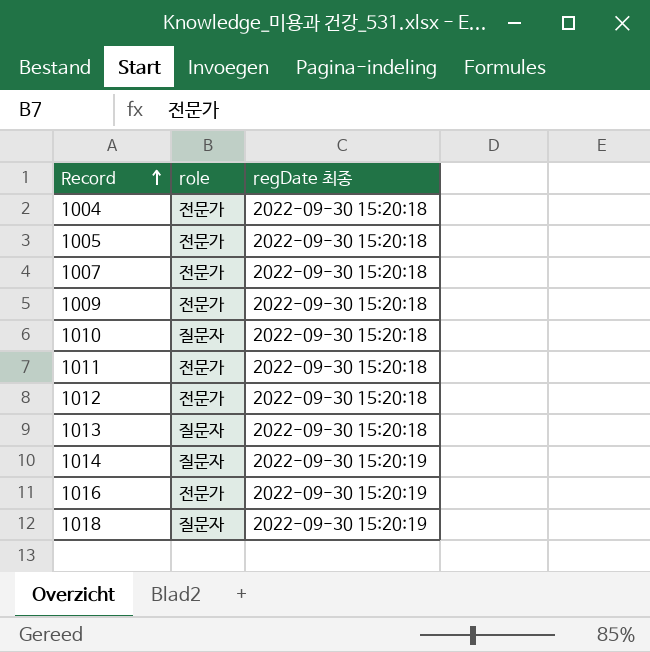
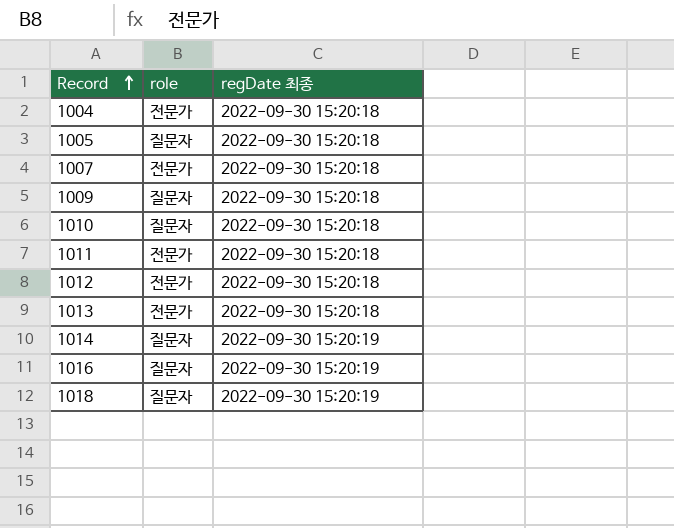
1005 | role: 전문가 -> 질문자
1009 | role: 전문가 -> 질문자
1013 | role: 질문자 -> 전문가
1016 | role: 전문가 -> 질문자

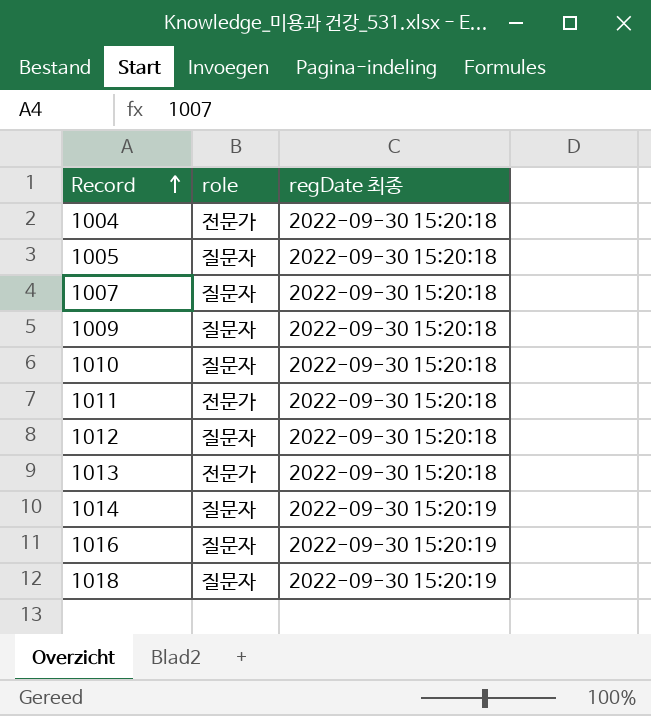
1007 | role: 전문가 -> 질문자
1012 | role: 전문가 -> 질문자

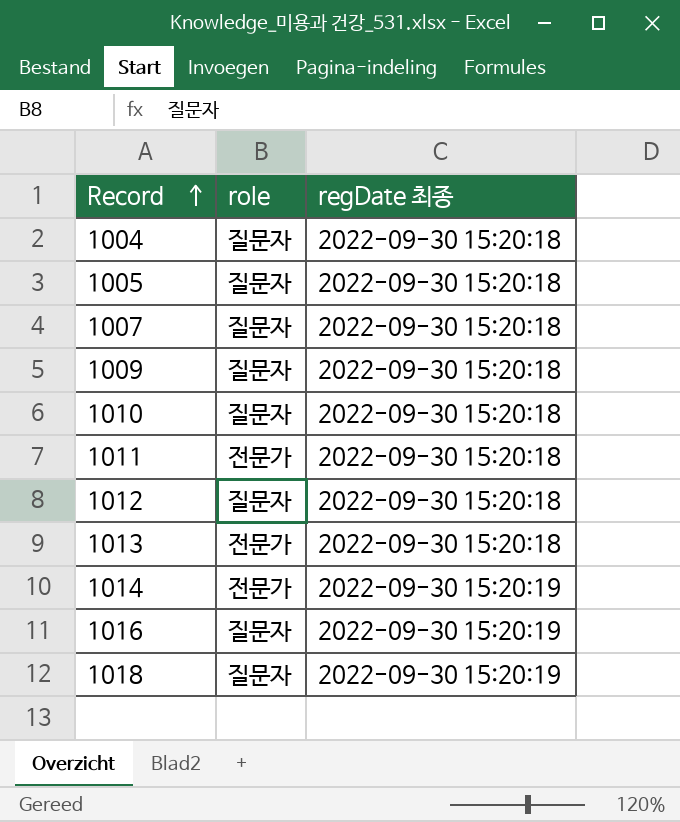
1004 | role: 전문가 -> 질문자
1014 | role: 질문자 -> 전문가

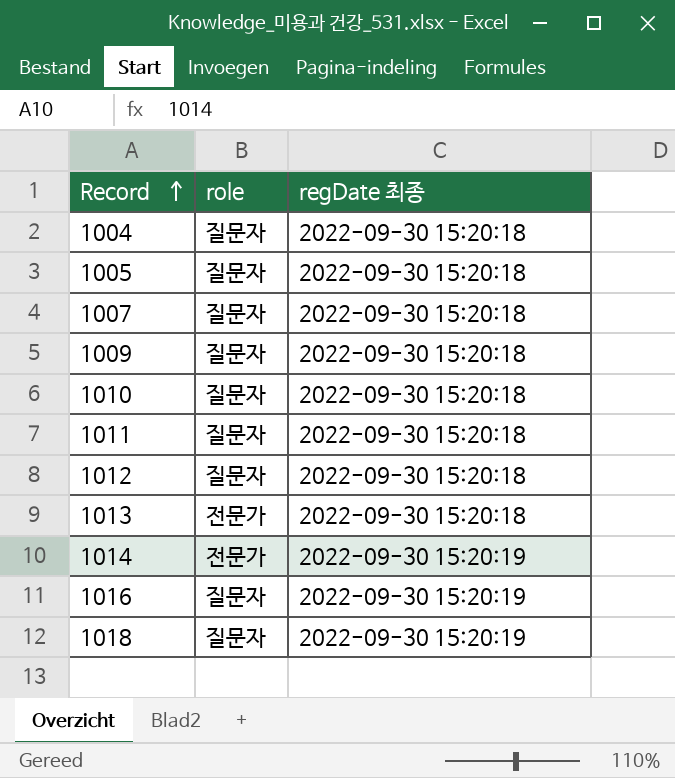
1011 | role: 전문가 -> 질문자

